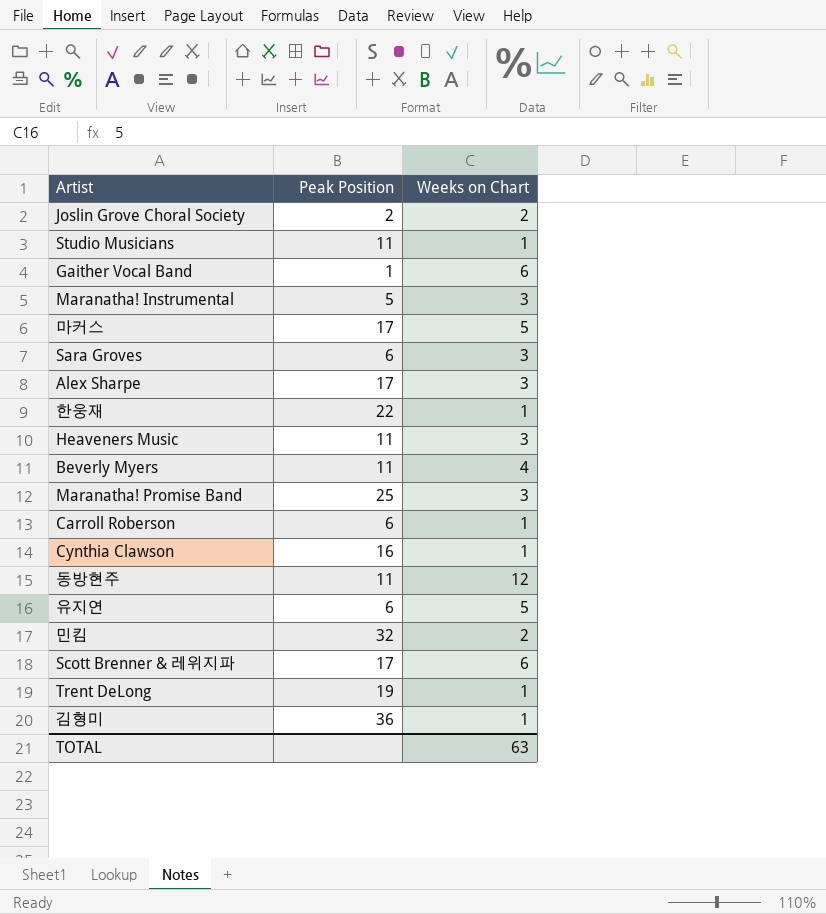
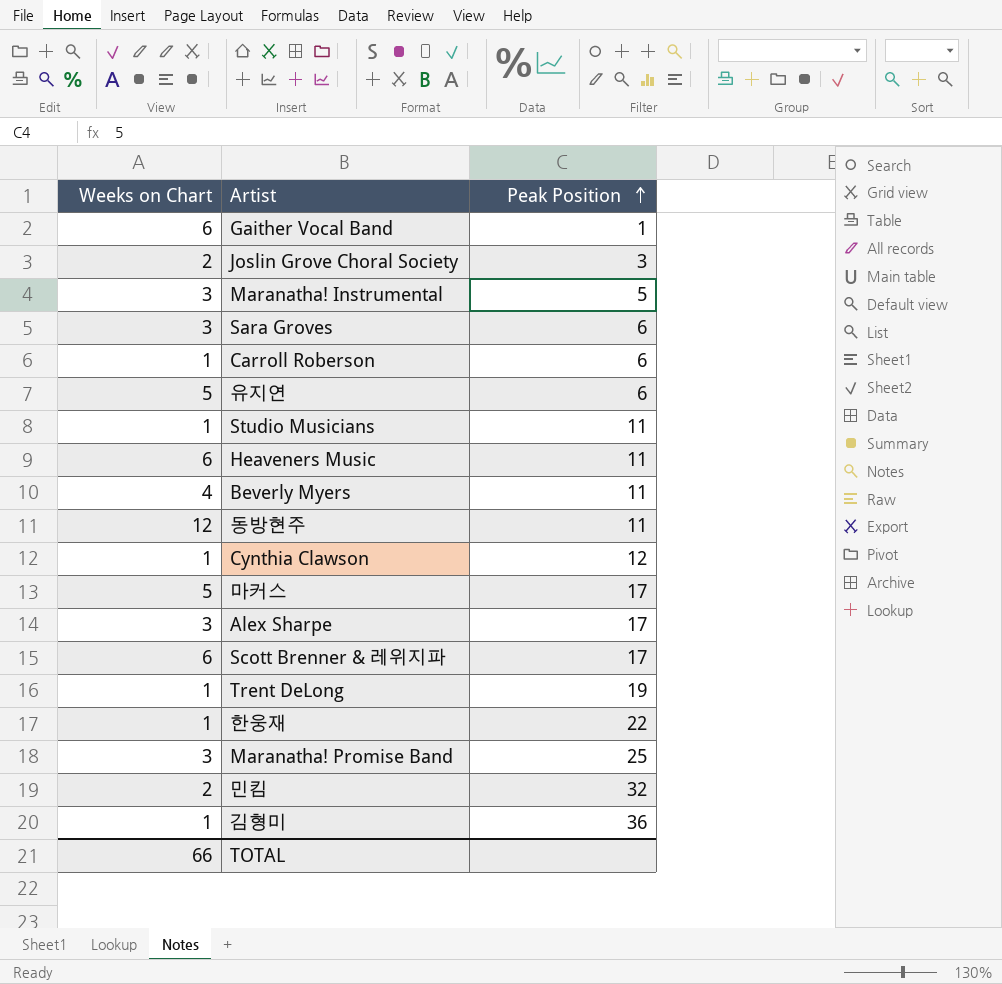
row order: none -> Peak Position ascending
column Weeks on Chart | position: 3 -> 1
Joslin Grove Choral Society | Peak Position: 2 -> 3
Heaveners Music | Weeks on Chart: 3 -> 6
Cynthia Clawson | Peak Position: 16 -> 12
TOTAL | Weeks on Chart: 63 -> 66

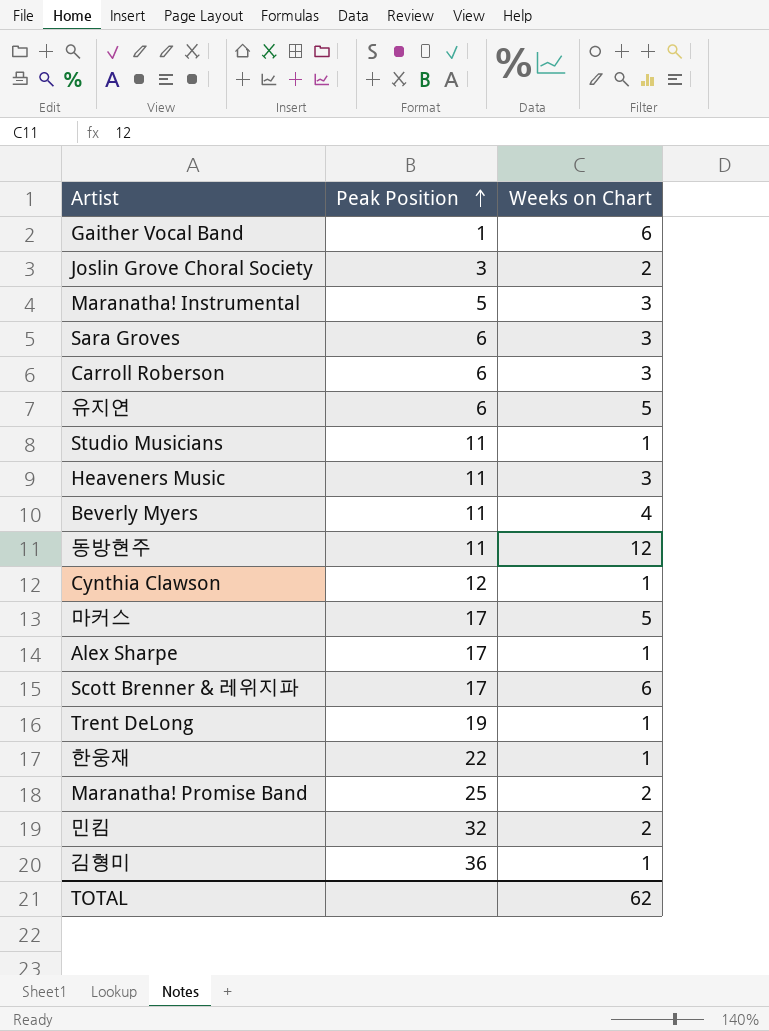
column Weeks on Chart | position: 1 -> 3
Carroll Roberson | Weeks on Chart: 1 -> 3
Heaveners Music | Weeks on Chart: 6 -> 3
Alex Sharpe | Weeks on Chart: 3 -> 1
Maranatha! Promise Band | Weeks on Chart: 3 -> 2
TOTAL | Weeks on Chart: 66 -> 62

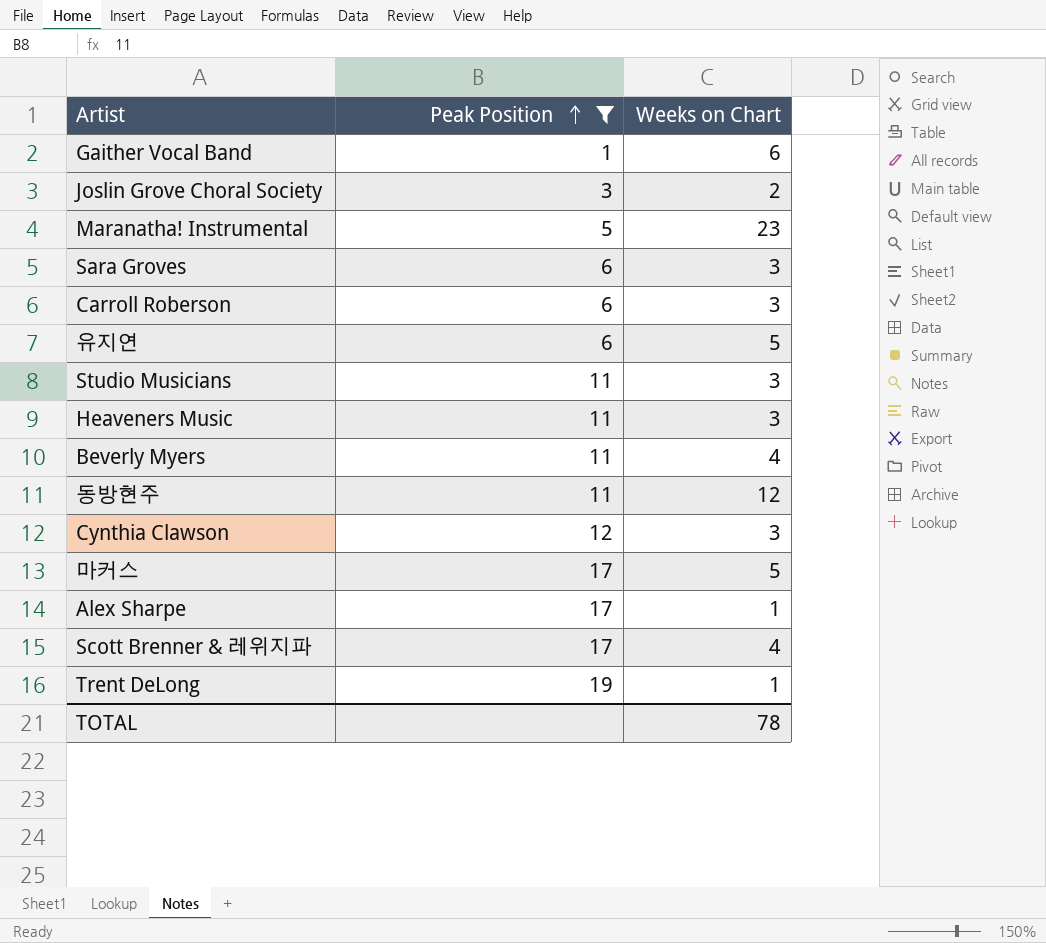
filter: none -> Peak Position <= 19
Maranatha! Instrumental | Weeks on Chart: 3 -> 23
Studio Musicians | Weeks on Chart: 1 -> 3
Cynthia Clawson | Weeks on Chart: 1 -> 3
Scott Brenner & 레위지파 | Weeks on Chart: 6 -> 4
TOTAL | Weeks on Chart: 62 -> 78

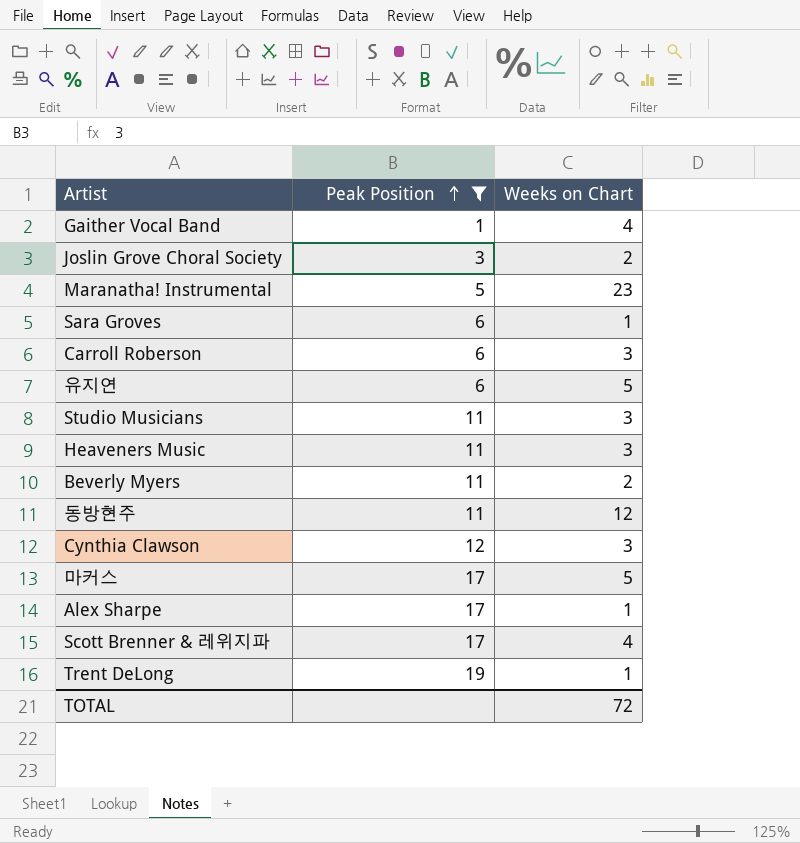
Gaither Vocal Band | Weeks on Chart: 6 -> 4
Sara Groves | Weeks on Chart: 3 -> 1
Beverly Myers | Weeks on Chart: 4 -> 2
TOTAL | Weeks on Chart: 78 -> 72

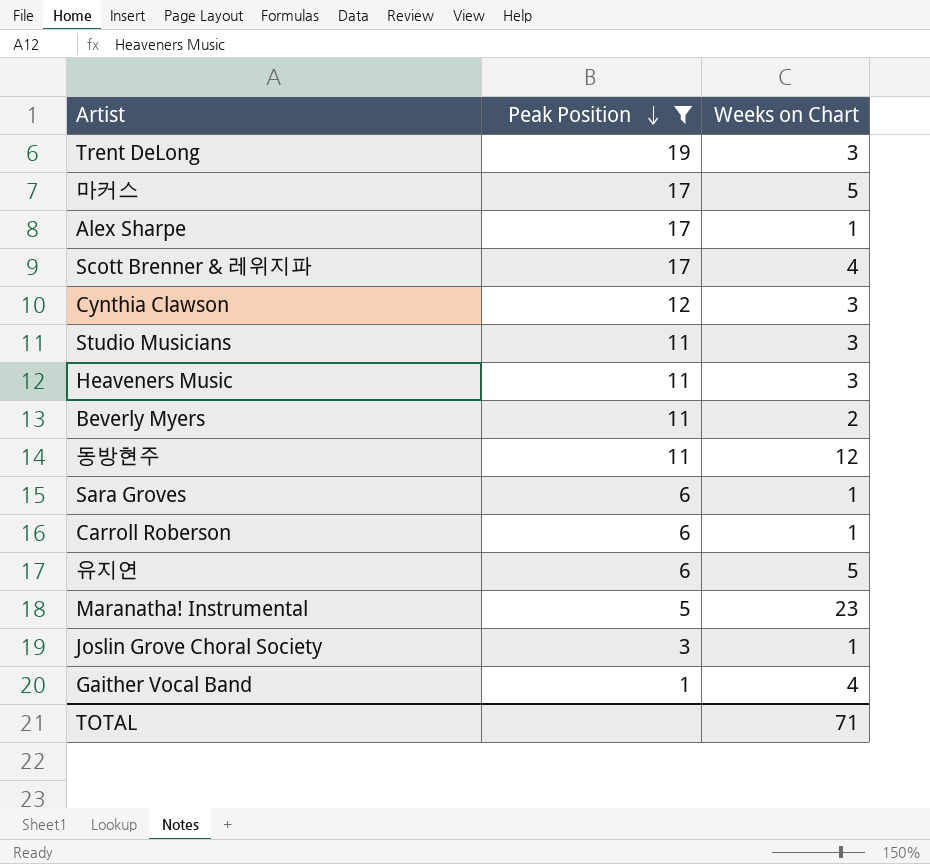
row order: Peak Position ascending -> Peak Position descending
Trent DeLong | Weeks on Chart: 1 -> 3
Carroll Roberson | Weeks on Chart: 3 -> 1
Joslin Grove Choral Society | Weeks on Chart: 2 -> 1
TOTAL | Weeks on Chart: 72 -> 71

